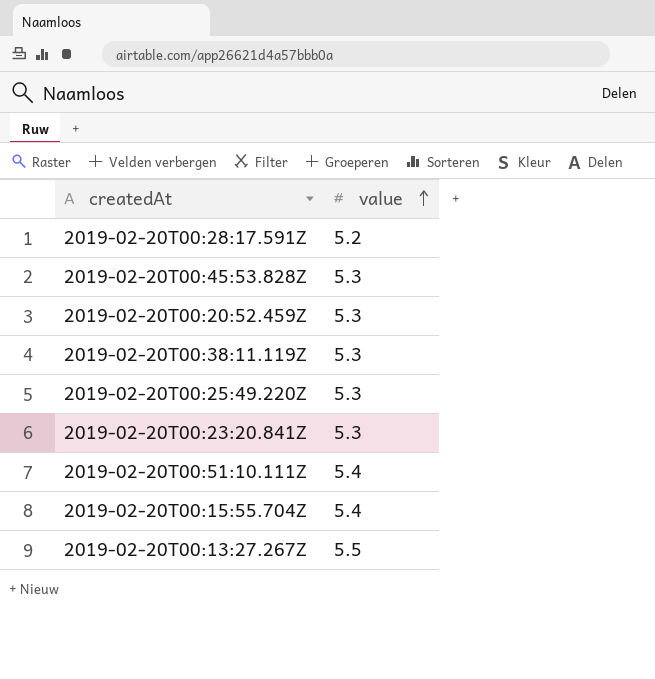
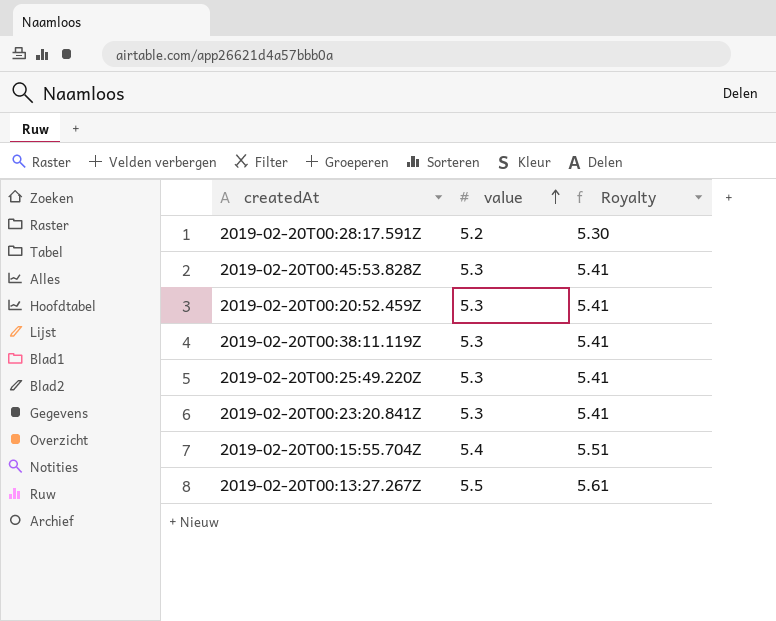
column Royalty | formula: none -> [value] * 1.02
row 2019-02-20T00:51:10.111Z: 5.4 -> none

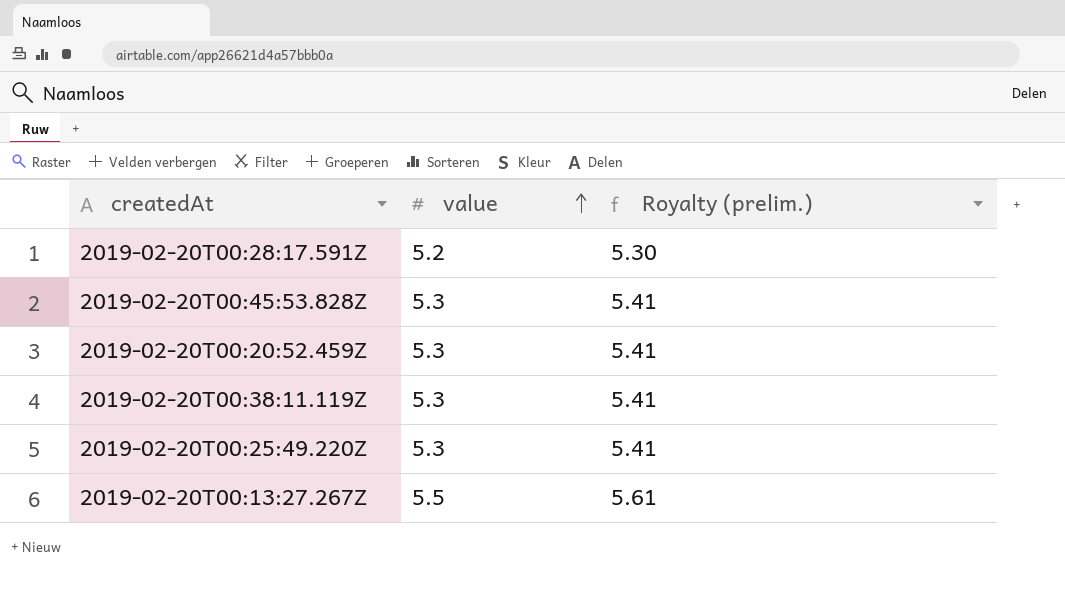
column name: Royalty -> Royalty (prelim.)
row 2019-02-20T00:23:20.841Z: 5.3 | 5.41 -> none
row 2019-02-20T00:15:55.704Z: 5.4 | 5.51 -> none

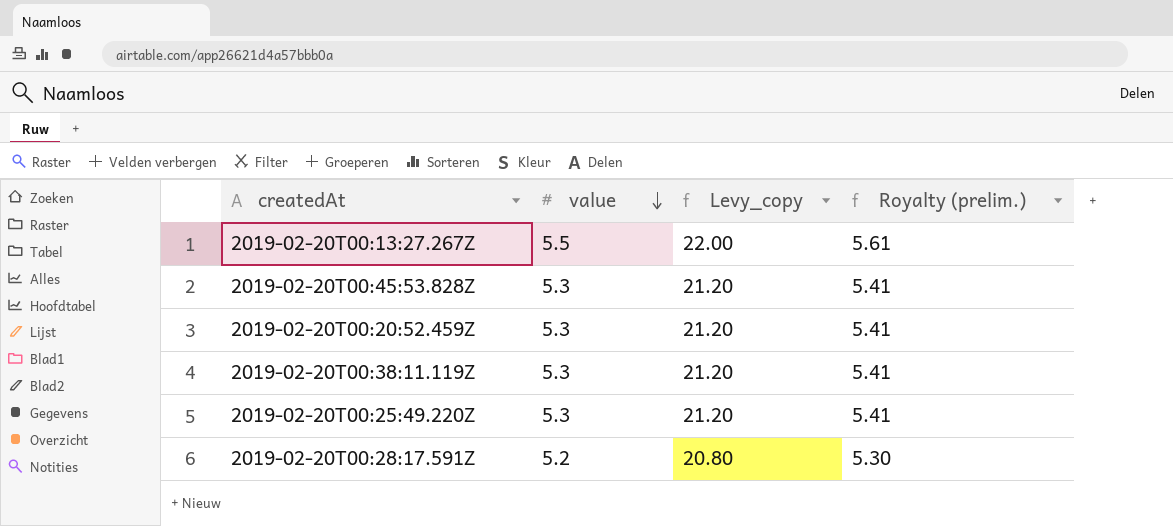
row order: value ascending -> value descending
column Levy_copy | formula: none -> [value] * 4

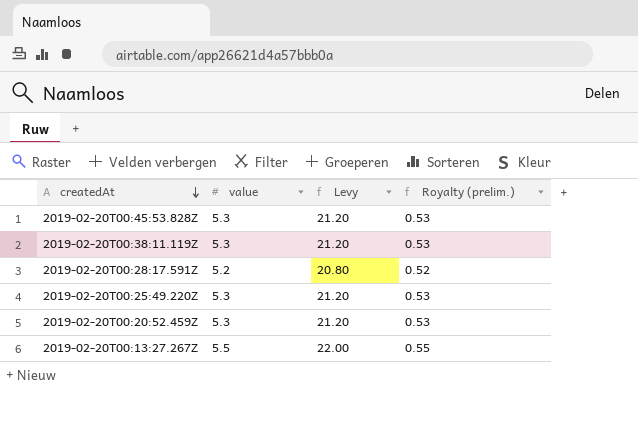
row order: value descending -> createdAt descending
column name: Levy_copy -> Levy
column Royalty (prelim.) | formula: [value] * 1.02 -> [value] * 0.1

